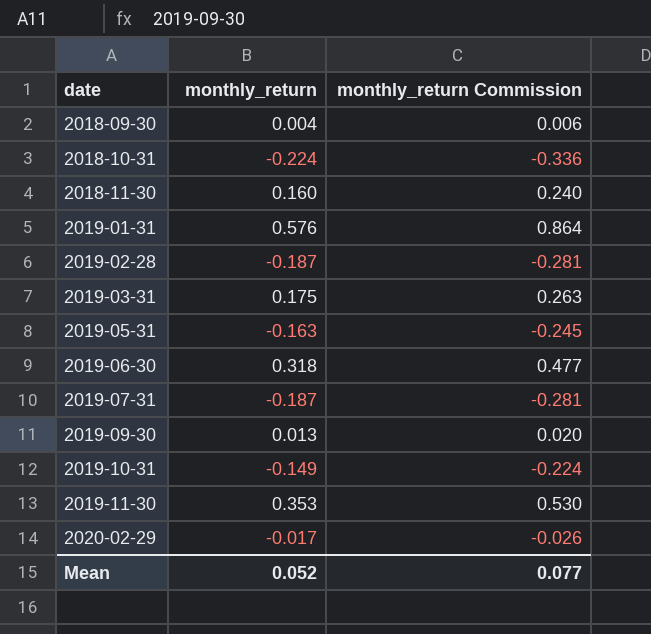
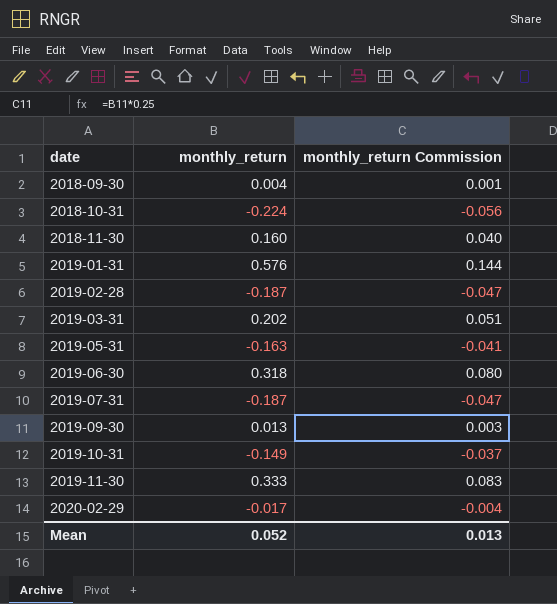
column monthly_return Commission | formula: [monthly_return] * 1.5 -> [monthly_return] * 0.25
2019-03-31 | monthly_return: 0.175 -> 0.202
2019-11-30 | monthly_return: 0.353 -> 0.333
Mean | monthly_return Commission: 0.077 -> 0.013

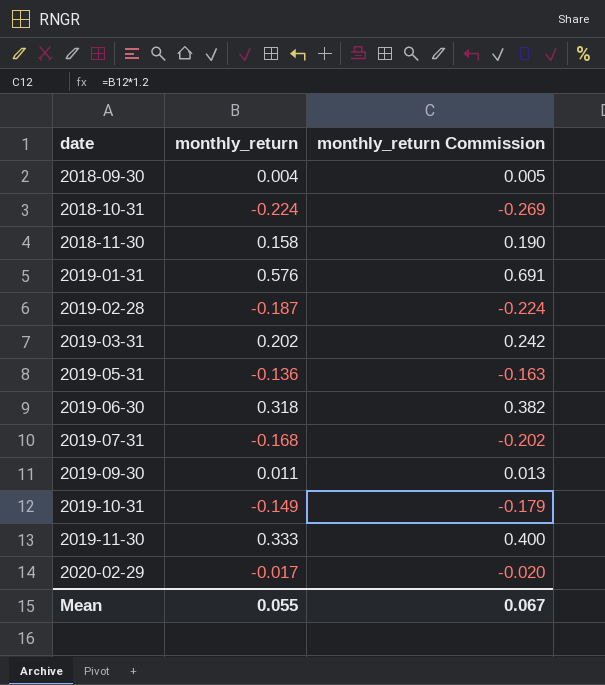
column monthly_return Commission | formula: [monthly_return] * 0.25 -> [monthly_return] * 1.2
2018-11-30 | monthly_return: 0.160 -> 0.158
2019-05-31 | monthly_return: -0.163 -> -0.136
2019-07-31 | monthly_return: -0.187 -> -0.168
2019-09-30 | monthly_return: 0.013 -> 0.011
Mean | monthly_return: 0.052 -> 0.055
Mean | monthly_return Commission: 0.013 -> 0.067

